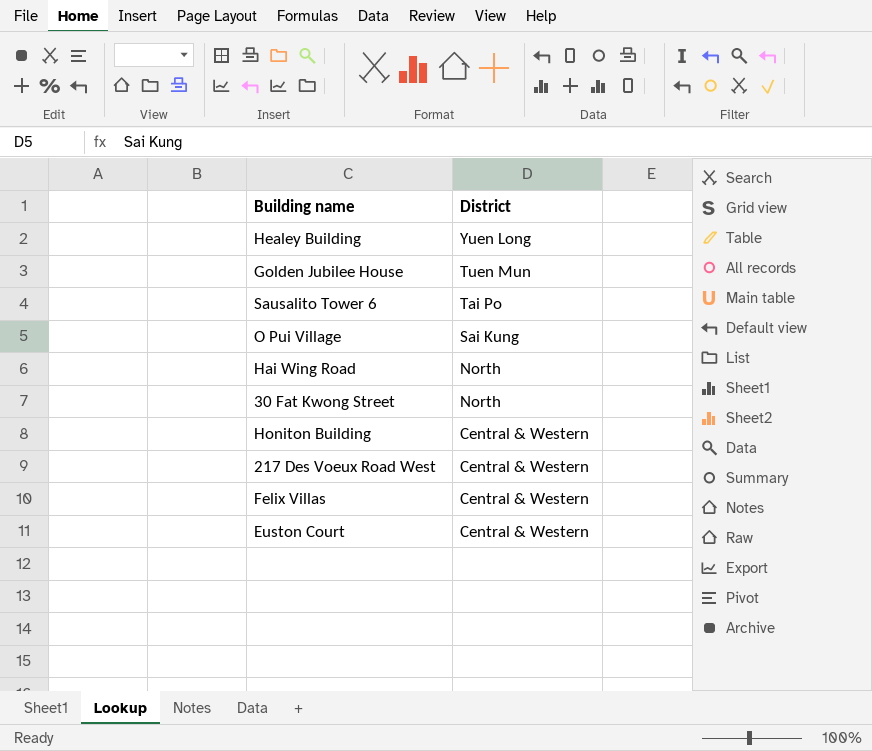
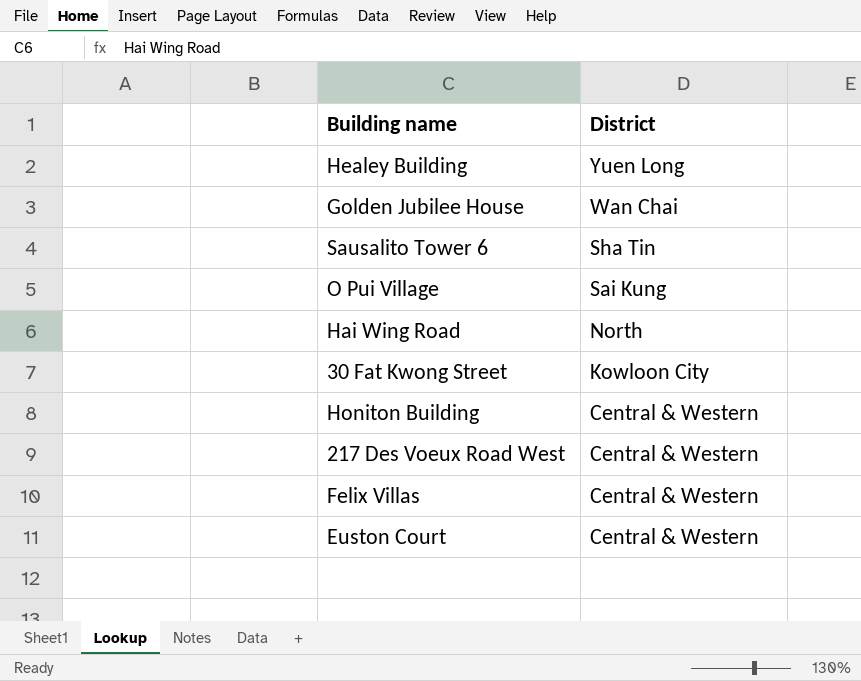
Golden Jubilee House | District: Tuen Mun -> Wan Chai
Sausalito Tower 6 | District: Tai Po -> Sha Tin
30 Fat Kwong Street | District: North -> Kowloon City

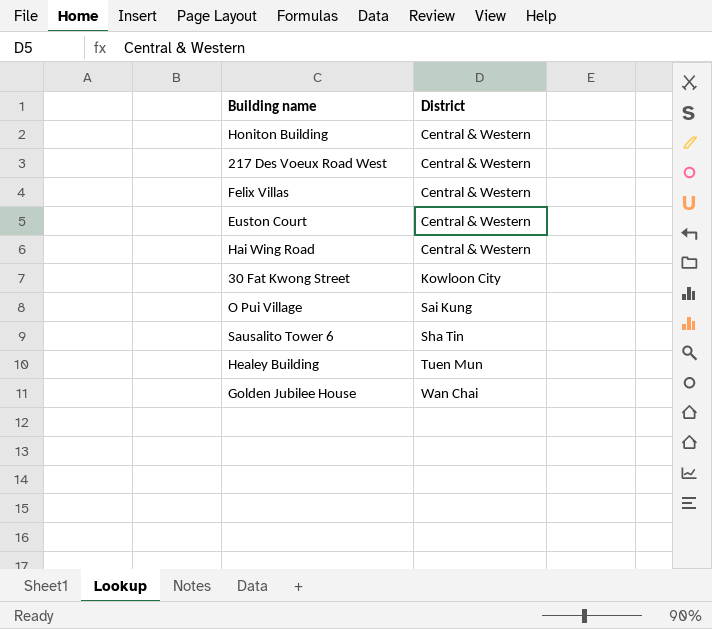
row order: District descending -> District ascending
Hai Wing Road | District: North -> Central & Western
Healey Building | District: Yuen Long -> Tuen Mun

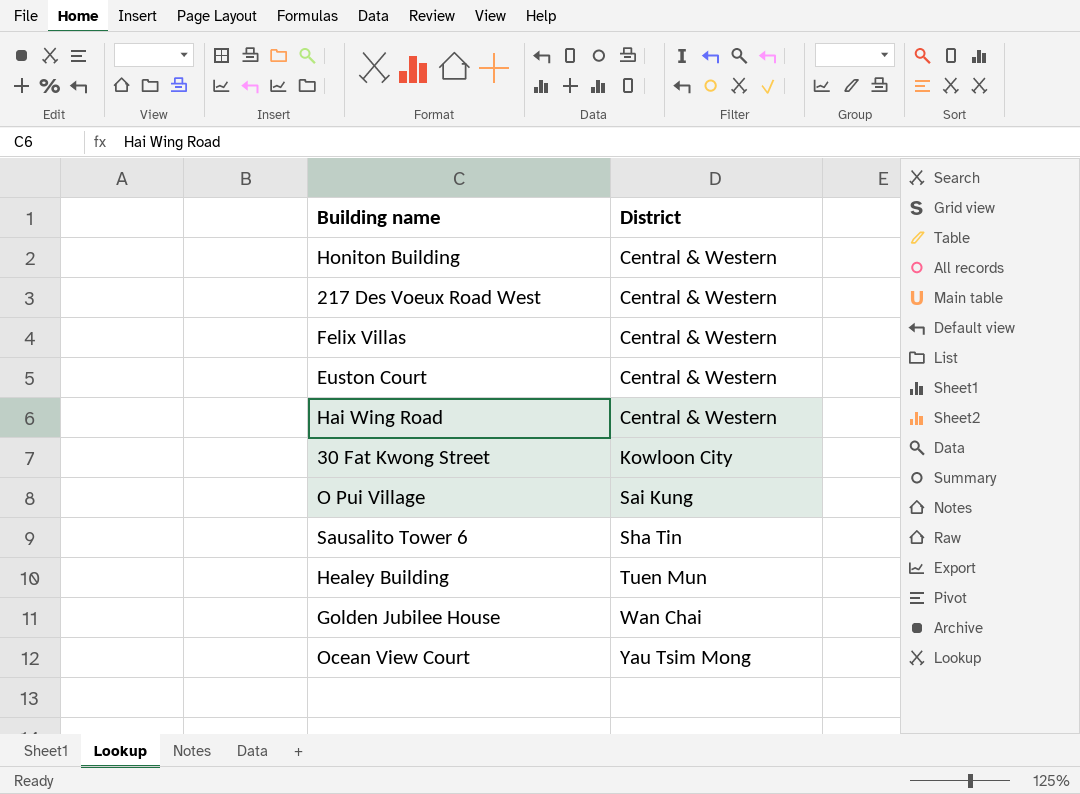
row Ocean View Court: none -> Yau Tsim Mong

